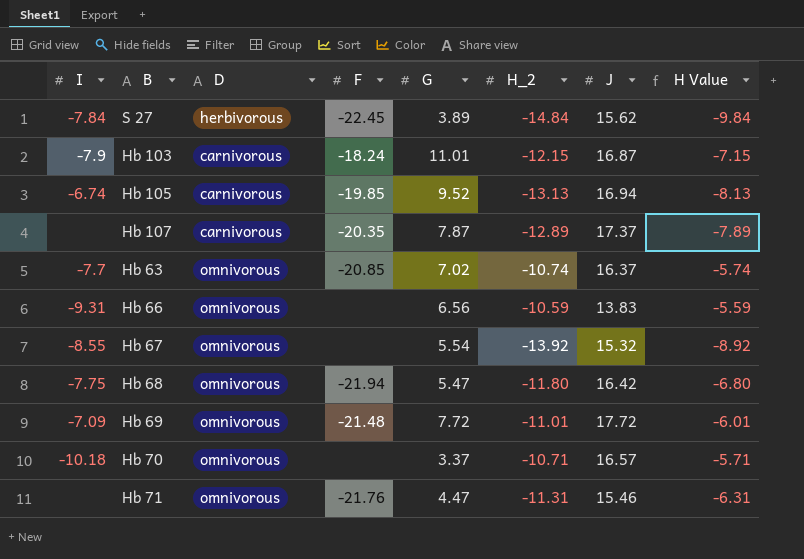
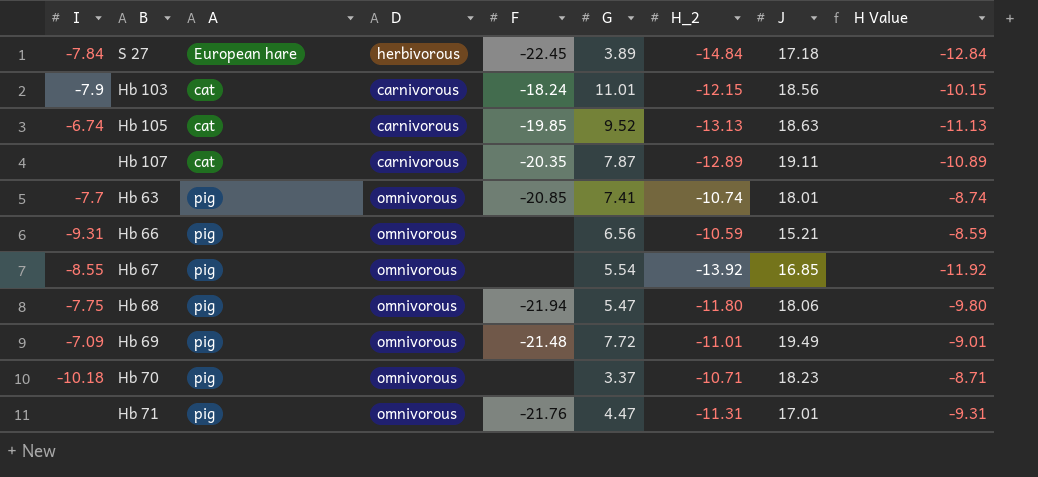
column A | position: none -> 3
column H Value | formula: [H_2] + 5 -> [H_2] + 2
S 27 | J: 15.62 -> 17.18
Hb 103 | J: 16.87 -> 18.56
Hb 105 | J: 16.94 -> 18.63
Hb 107 | J: 17.37 -> 19.11
Hb 63 | G: 7.02 -> 7.41
Hb 63 | J: 16.37 -> 18.01
Hb 66 | J: 13.83 -> 15.21
Hb 67 | J: 15.32 -> 16.85
Hb 68 | J: 16.42 -> 18.06
Hb 69 | J: 17.72 -> 19.49
Hb 70 | J: 16.57 -> 18.23
Hb 71 | J: 15.46 -> 17.01

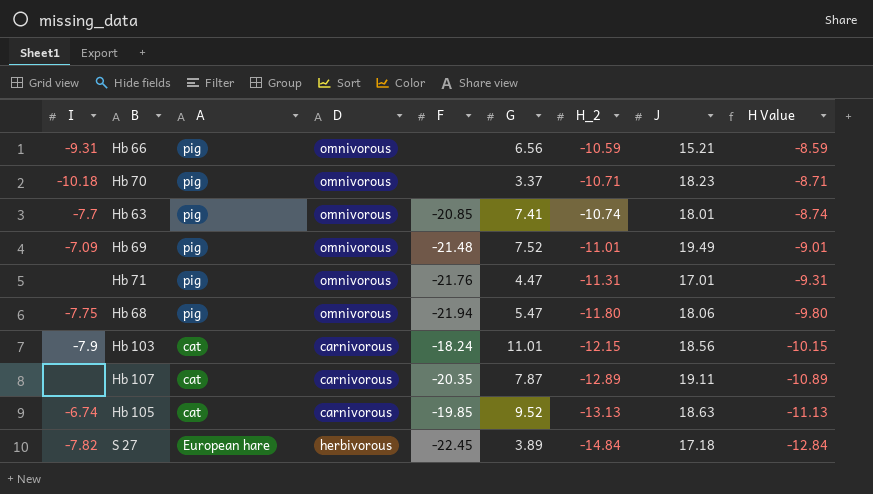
row order: none -> H_2 descending
row Hb 67: -8.55 | pig | omnivorous | none | 5.54 | -13.92 | 16.85 | -11.92 -> none
Hb 69 | G: 7.72 -> 7.52
S 27 | I: -7.84 -> -7.82

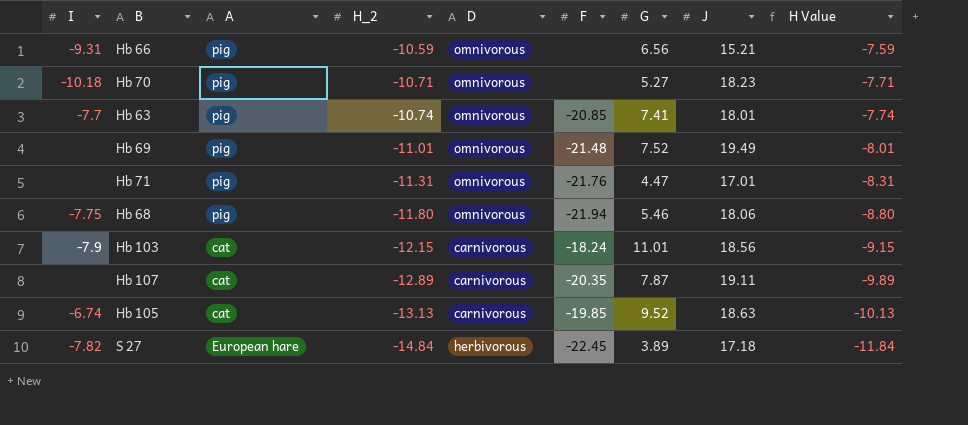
column H_2 | position: 7 -> 4
column H Value | formula: [H_2] + 2 -> [H_2] + 3
Hb 70 | G: 3.37 -> 5.27
Hb 69 | I: -7.09 -> none
Hb 68 | G: 5.47 -> 5.46

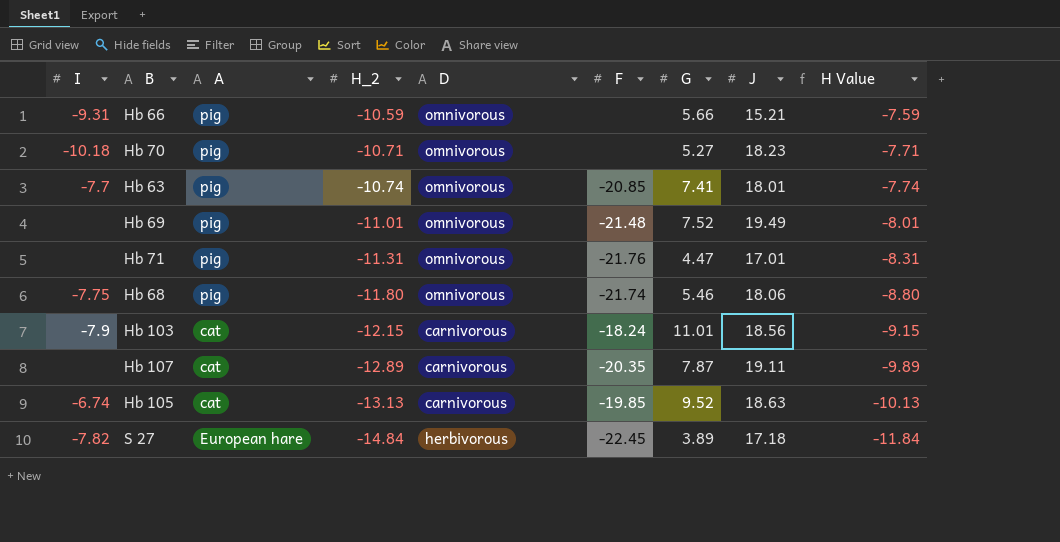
Hb 66 | G: 6.56 -> 5.66
Hb 68 | F: -21.94 -> -21.74

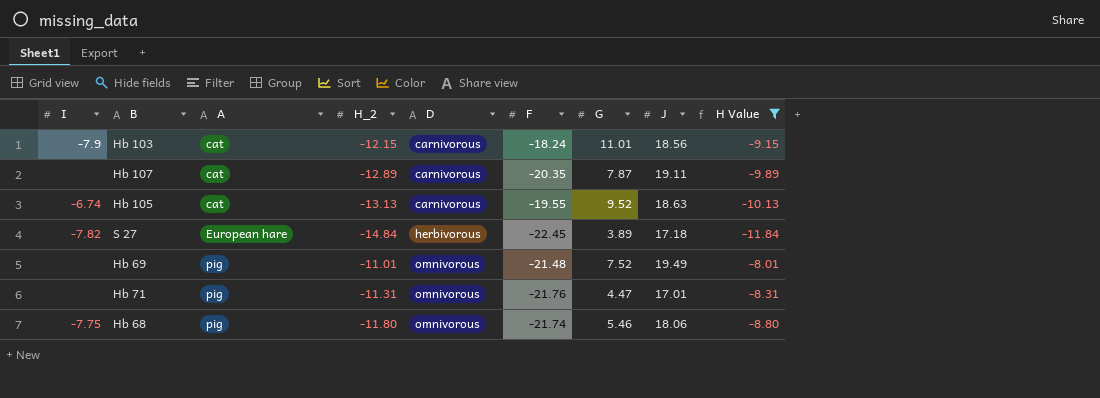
filter: none -> H Value <= -8.01
row order: H_2 descending -> A ascending
Hb 105 | F: -19.85 -> -19.55

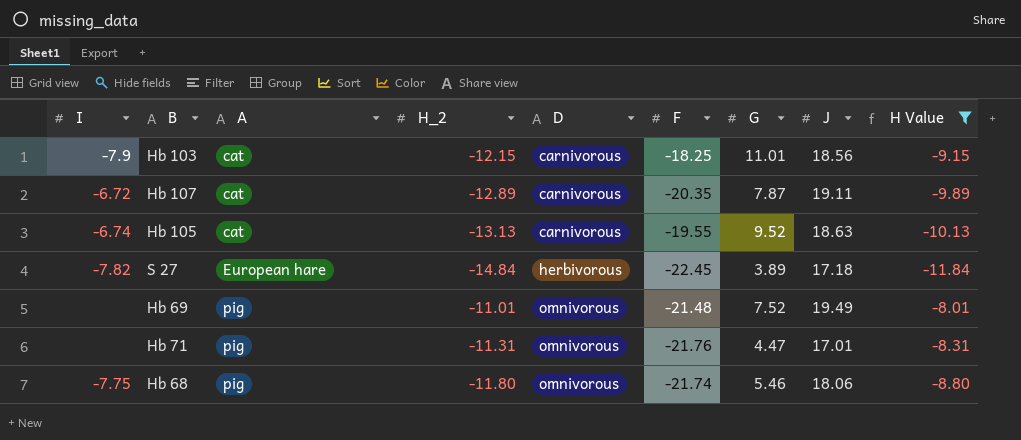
Hb 103 | F: -18.24 -> -18.25
Hb 107 | I: none -> -6.72

